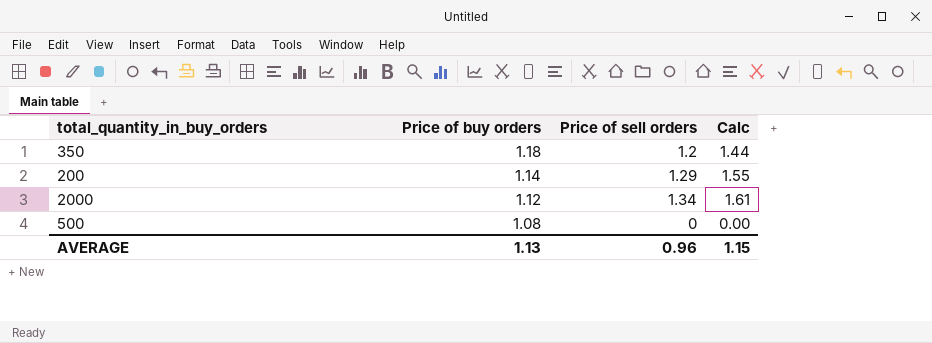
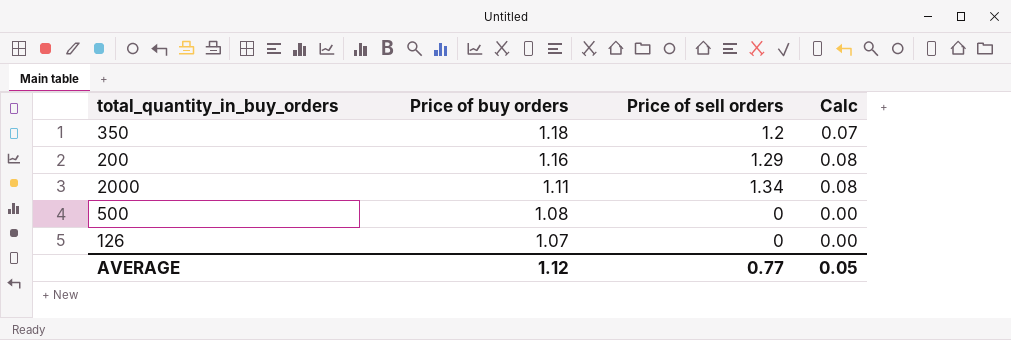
column Calc | formula: [Price of sell orders] * 1.2 -> [Price of sell orders] * 0.06
200 | Price of buy orders: 1.14 -> 1.16
2000 | Price of buy orders: 1.12 -> 1.11
row 126: none -> 1.07 | 0 | 0.00
AVERAGE | Price of buy orders: 1.13 -> 1.12
AVERAGE | Price of sell orders: 0.96 -> 0.77
AVERAGE | Calc: 1.15 -> 0.05

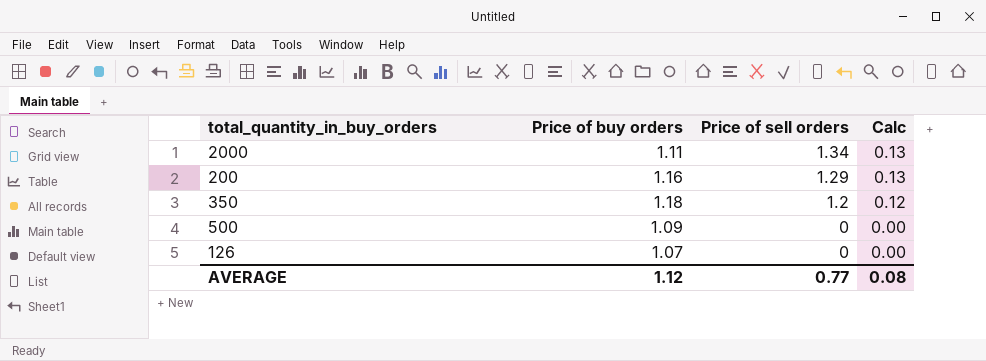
row order: Price of buy orders descending -> Price of sell orders descending
column Calc | formula: [Price of sell orders] * 0.06 -> [Price of sell orders] * 0.1
500 | Price of buy orders: 1.08 -> 1.09
AVERAGE | Calc: 0.05 -> 0.08

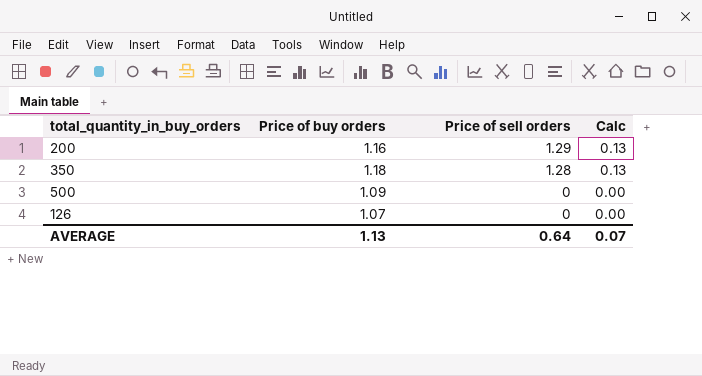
row 2000: 1.11 | 1.34 | 0.13 -> none
350 | Price of sell orders: 1.2 -> 1.28
350 | Calc: 0.12 -> 0.13
AVERAGE | Price of buy orders: 1.12 -> 1.13
AVERAGE | Price of sell orders: 0.77 -> 0.64
AVERAGE | Calc: 0.08 -> 0.07

